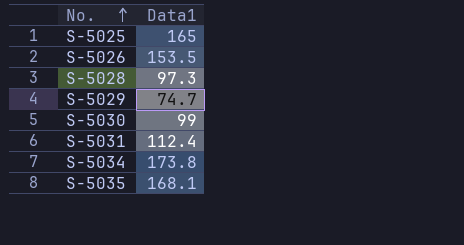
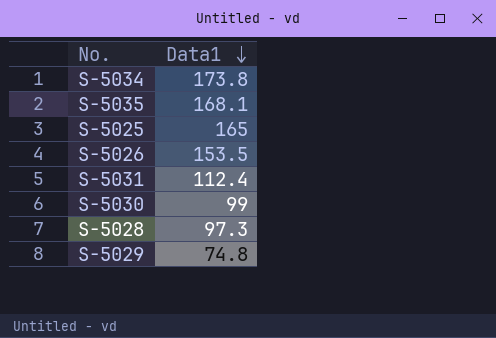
row order: No. ascending -> Data1 descending
S-5029 | Data1: 74.7 -> 74.8

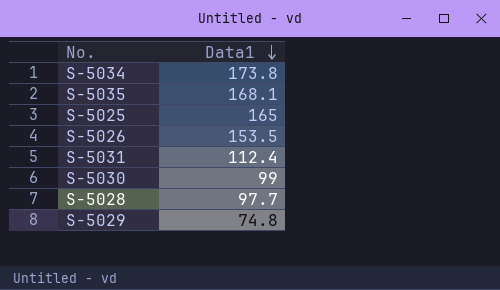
S-5028 | Data1: 97.3 -> 97.7

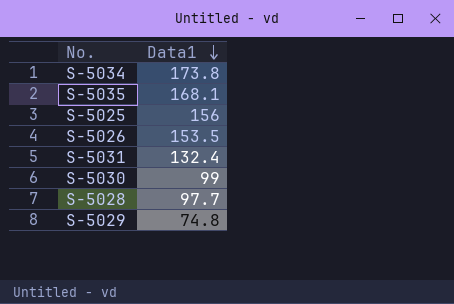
S-5025 | Data1: 165 -> 156
S-5031 | Data1: 112.4 -> 132.4

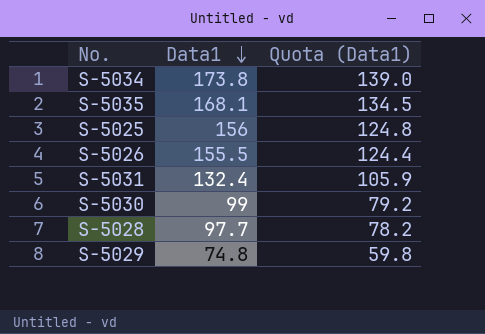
column Quota (Data1) | formula: none -> [Data1] * 0.8
S-5026 | Data1: 153.5 -> 155.5

